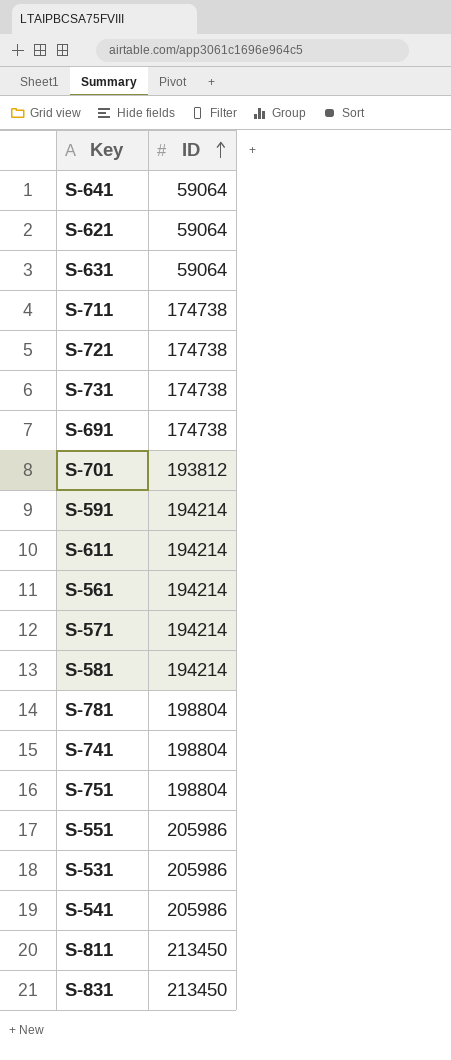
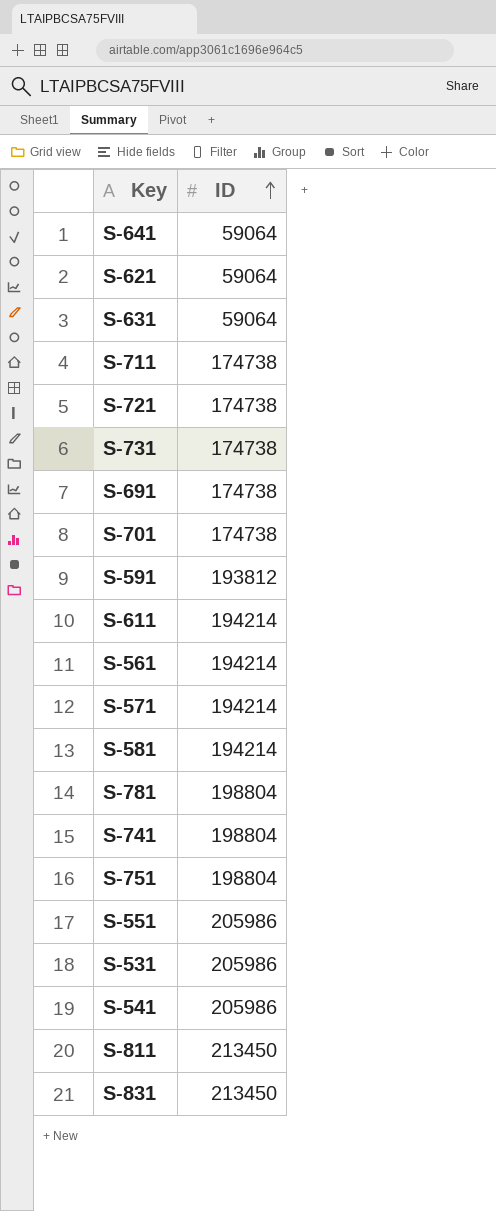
S-701 | ID: 193812 -> 174738
S-591 | ID: 194214 -> 193812

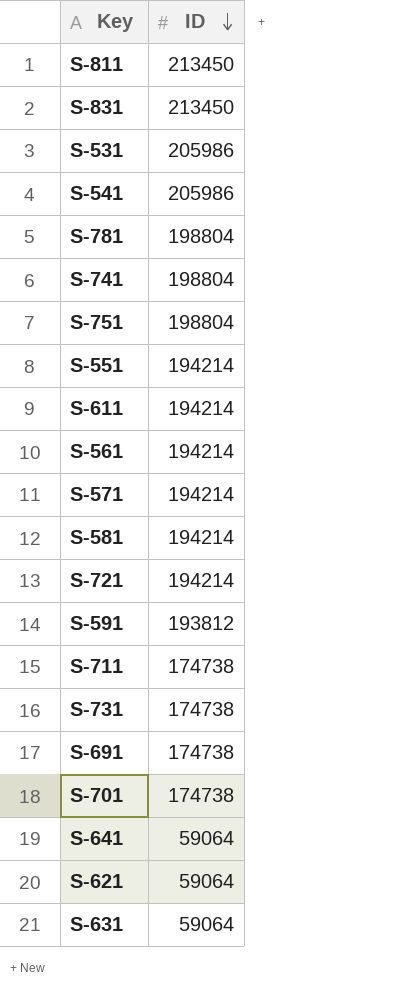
row order: ID ascending -> ID descending
S-551 | ID: 205986 -> 194214
S-721 | ID: 174738 -> 194214

